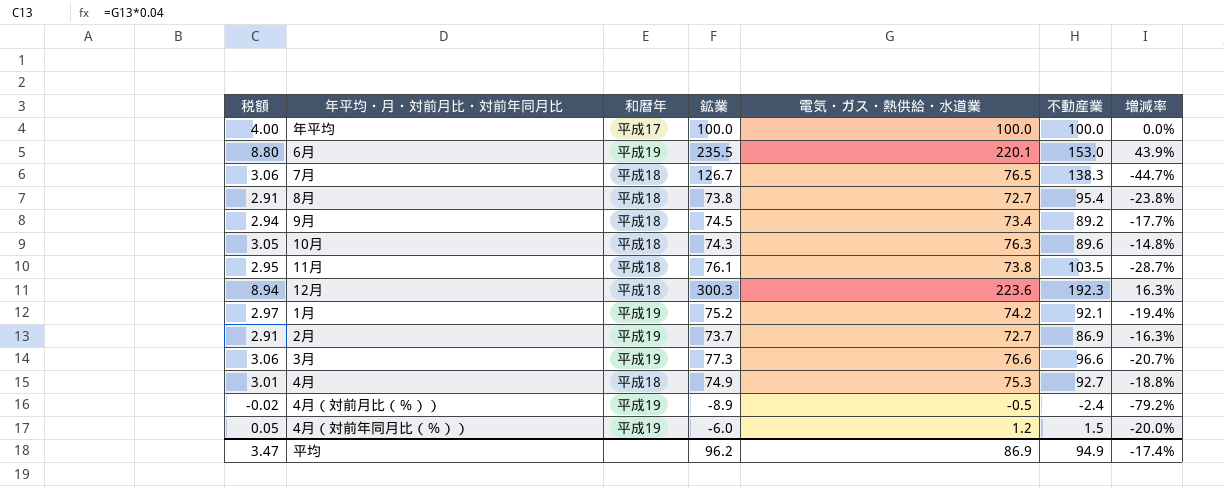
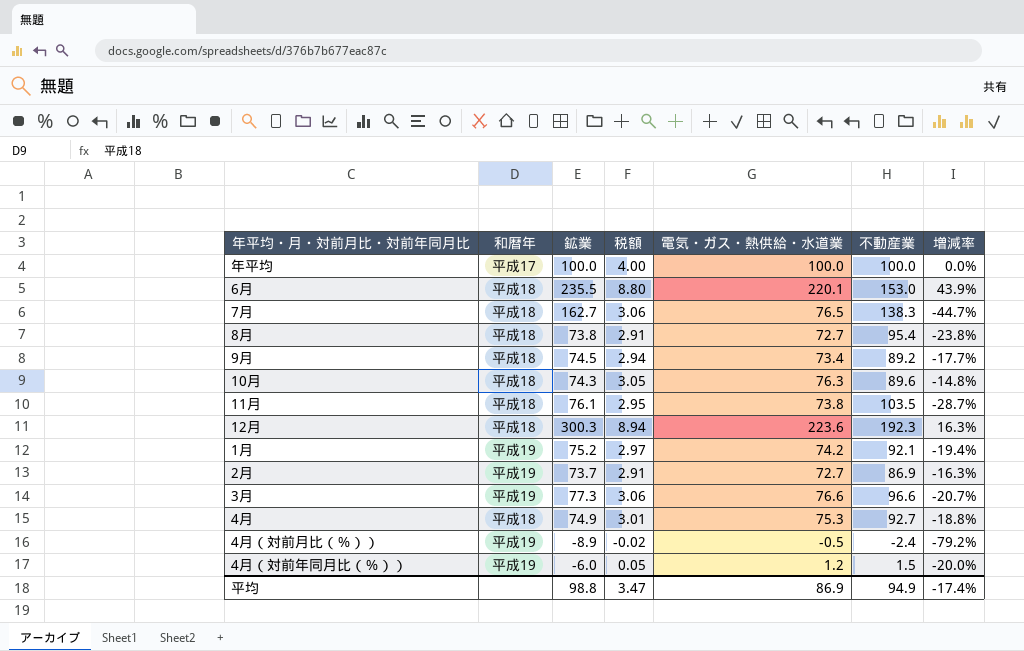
column 税額 | position: 1 -> 4
6月 | 和暦年: 平成19 -> 平成18
7月 | 鉱業: 126.7 -> 162.7
平均 | 鉱業: 96.2 -> 98.8

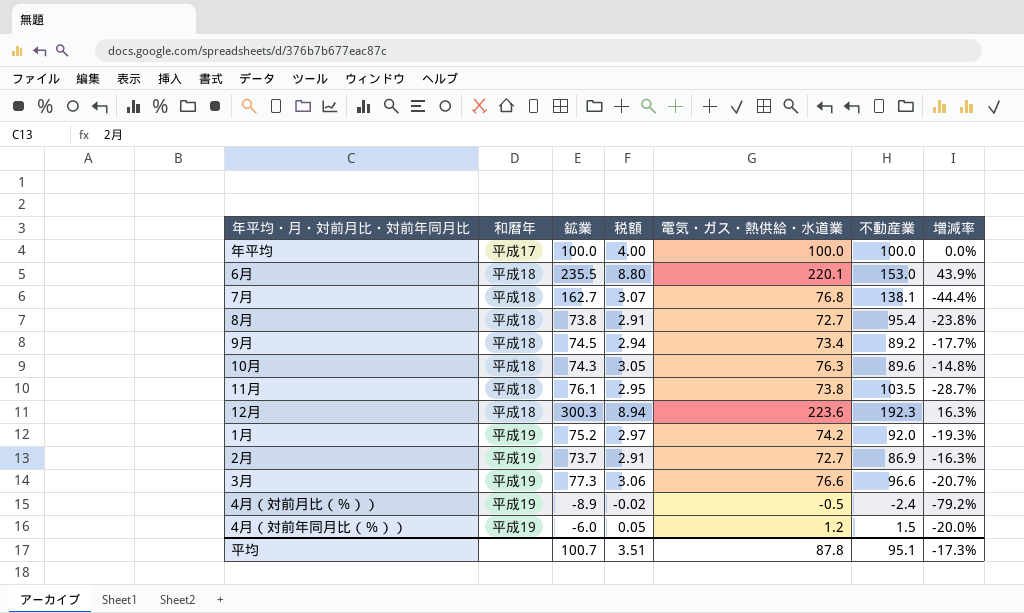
row 4月: 平成18 | 74.9 | 3.01 | 75.3 | 92.7 | -18.8% -> none
7月 | 税額: 3.06 -> 3.07
7月 | 電気・ガス・熱供給・水道業: 76.5 -> 76.8
7月 | 不動産業: 138.3 -> 138.1
7月 | 増減率: -44.7% -> -44.4%
1月 | 不動産業: 92.1 -> 92.0
1月 | 増減率: -19.4% -> -19.3%
平均 | 鉱業: 98.8 -> 100.7
平均 | 税額: 3.47 -> 3.51
平均 | 電気・ガス・熱供給・水道業: 86.9 -> 87.8
平均 | 不動産業: 94.9 -> 95.1
平均 | 増減率: -17.4% -> -17.3%

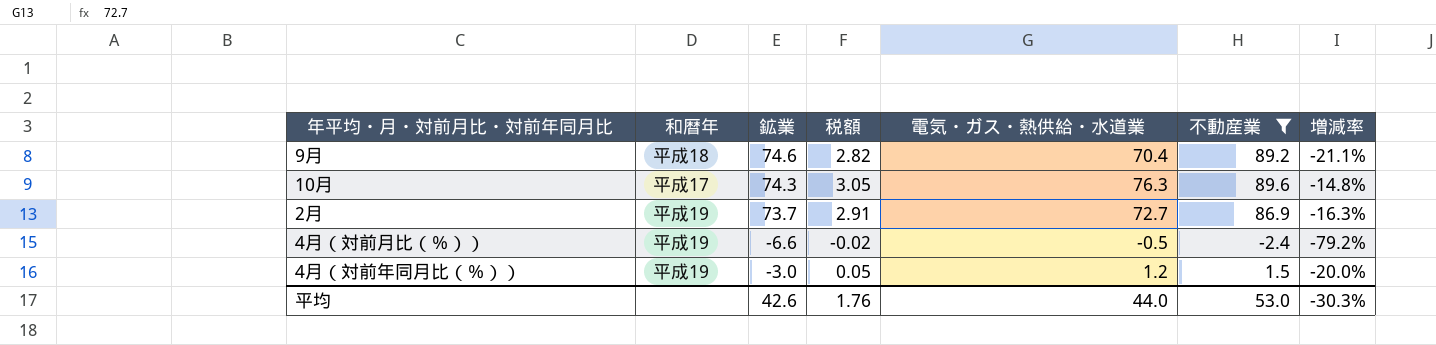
filter: none -> 不動産業 <= 89.6
9月 | 鉱業: 74.5 -> 74.6
9月 | 税額: 2.94 -> 2.82
9月 | 電気・ガス・熱供給・水道業: 73.4 -> 70.4
9月 | 増減率: -17.7% -> -21.1%
10月 | 和暦年: 平成18 -> 平成17
4月（対前月比（％）） | 鉱業: -8.9 -> -6.6
4月（対前年同月比（％）） | 鉱業: -6.0 -> -3.0
平均 | 鉱業: 100.7 -> 42.6
平均 | 税額: 3.51 -> 1.76
平均 | 電気・ガス・熱供給・水道業: 87.8 -> 44.0
平均 | 不動産業: 95.1 -> 53.0
平均 | 増減率: -17.3% -> -30.3%

